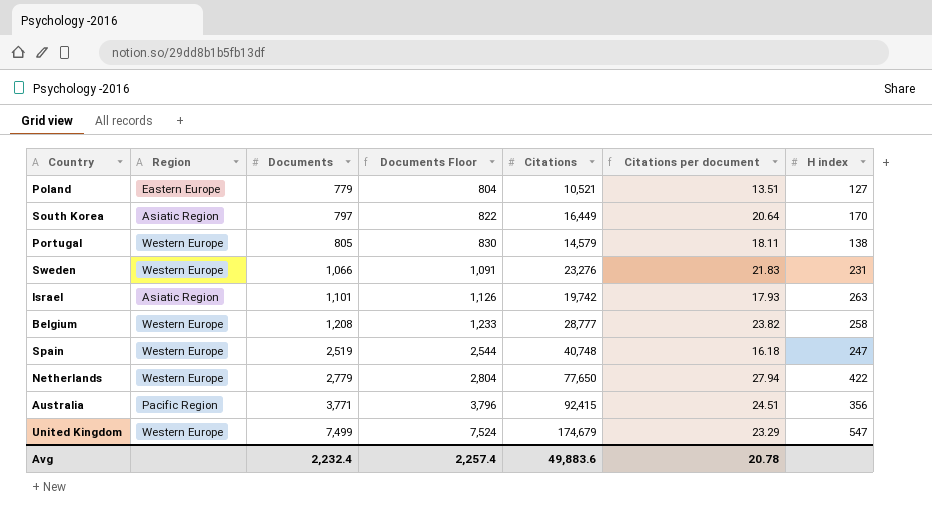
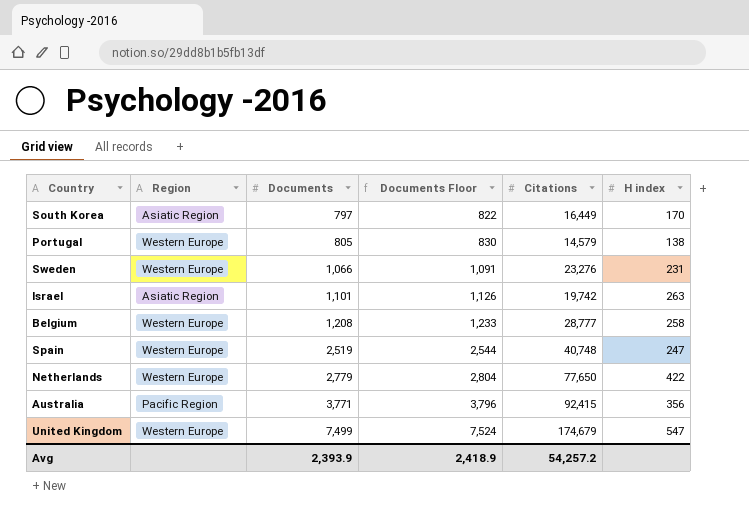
column Citations per document | formula: [Citations] / [Documents] -> none
row Poland: Eastern Europe | 779 | 804 | 10,521 | 13.51 | 127 -> none
Avg | Documents: 2,232.4 -> 2,393.9
Avg | Documents Floor: 2,257.4 -> 2,418.9
Avg | Citations: 49,883.6 -> 54,257.2

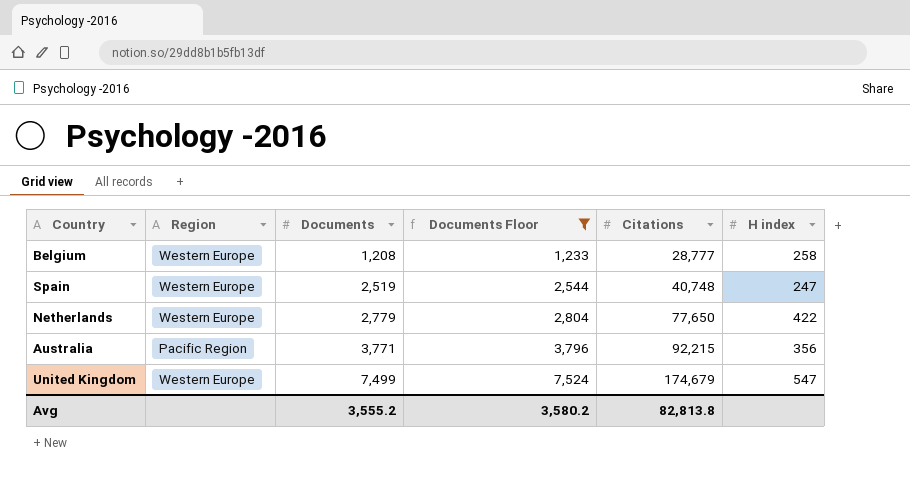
filter: none -> Documents Floor >= 1,233
Australia | Citations: 92,415 -> 92,215
Avg | Documents: 2,393.9 -> 3,555.2
Avg | Documents Floor: 2,418.9 -> 3,580.2
Avg | Citations: 54,257.2 -> 82,813.8

